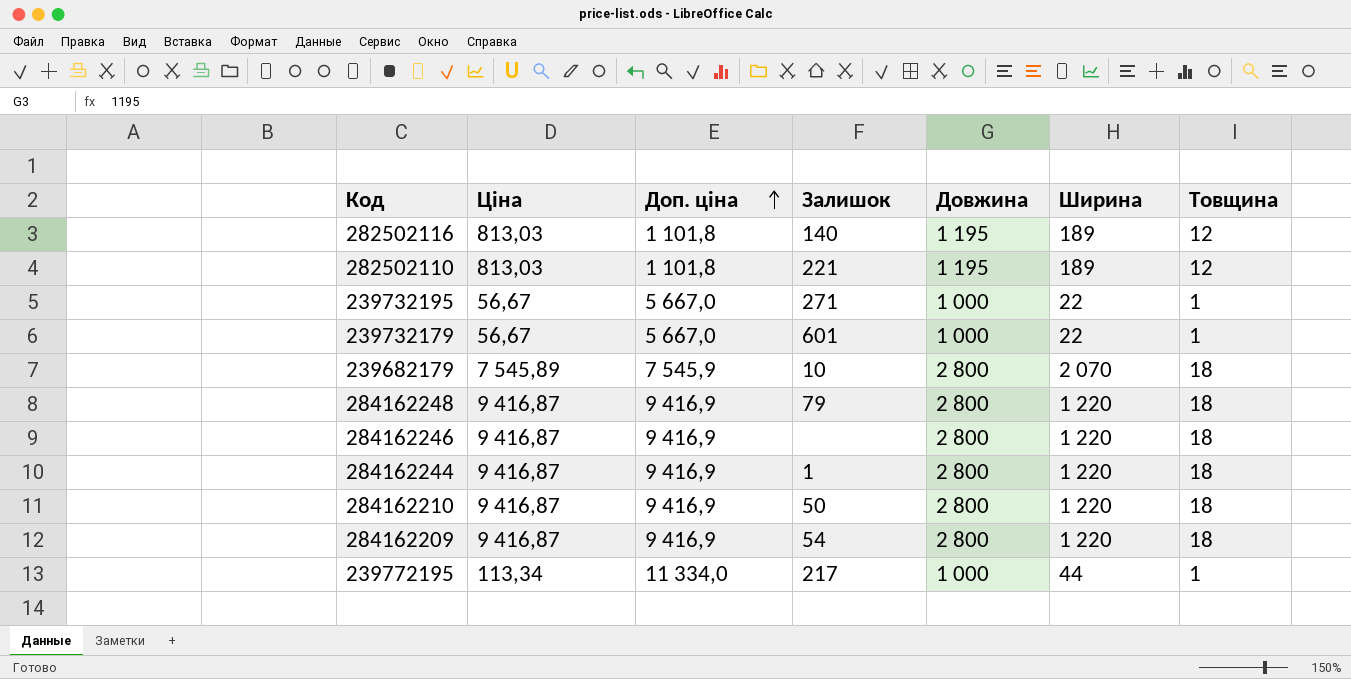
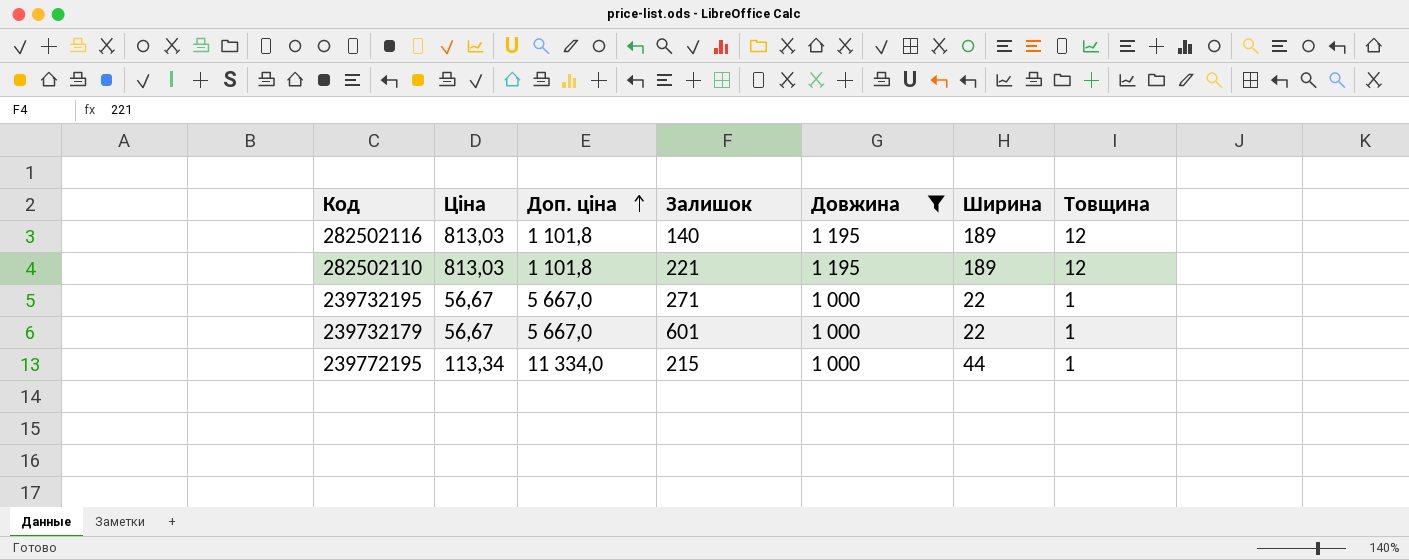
filter: none -> Довжина != 2 800
239772195 | Залишок: 217 -> 215

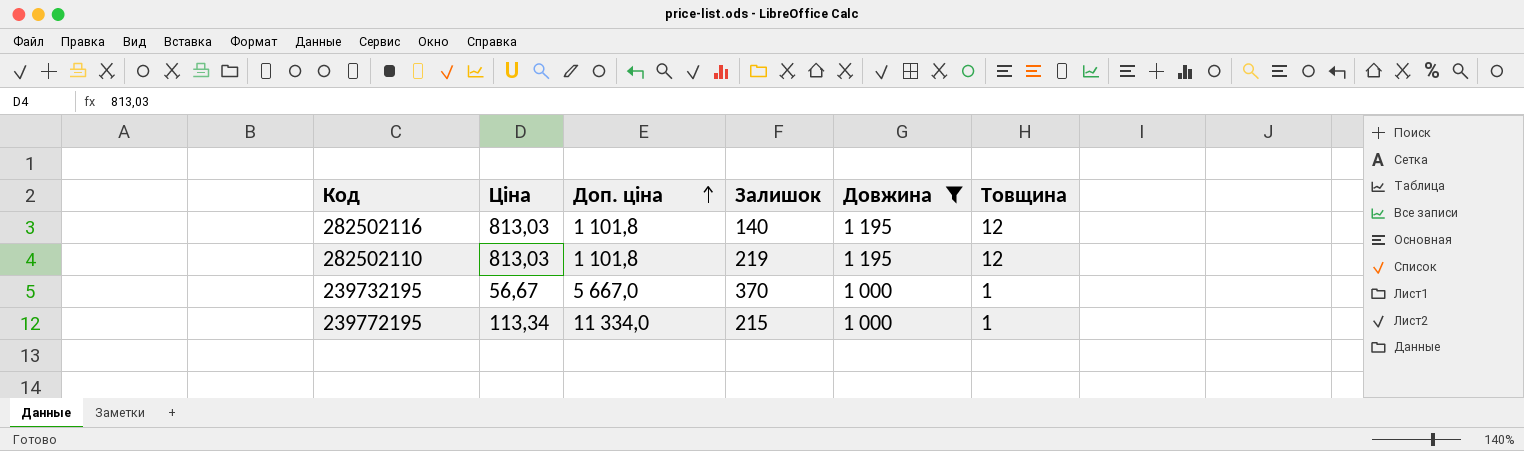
column Ширина | position: 6 -> none
row 239732179: 56,67 | 5 667,0 | 601 | 1 000 | 22 | 1 -> none
282502110 | Залишок: 221 -> 219
239732195 | Залишок: 271 -> 370

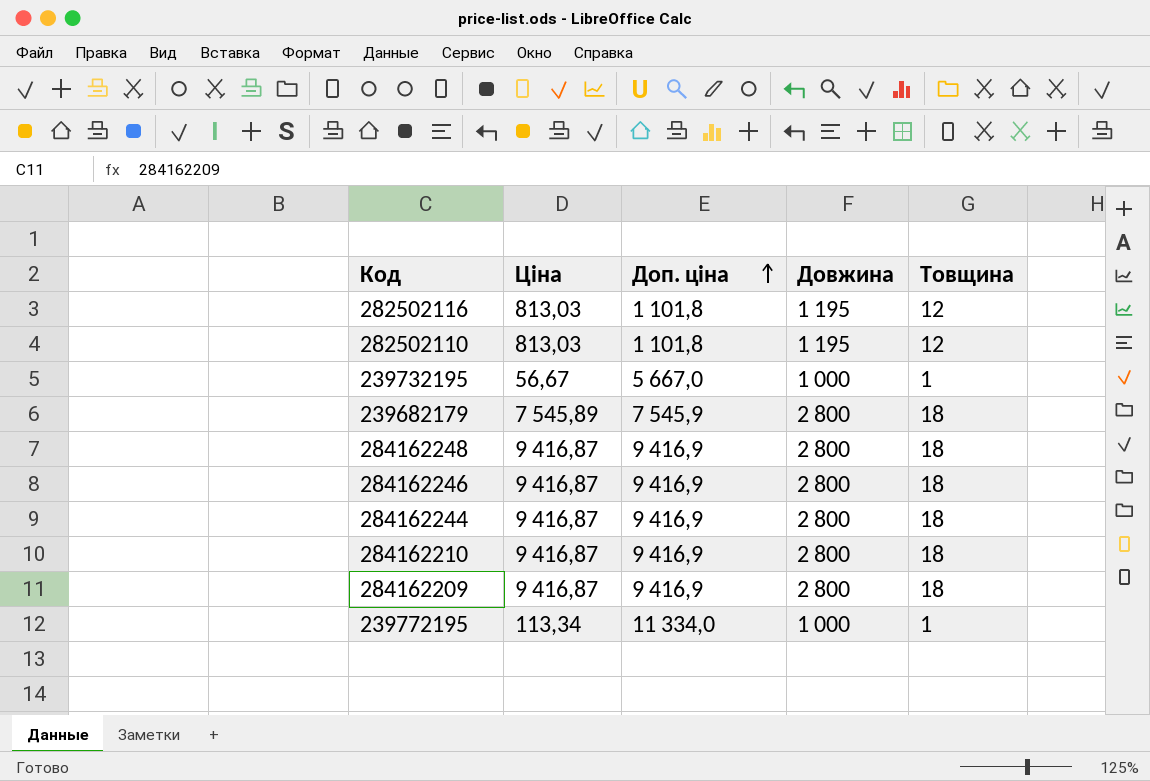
filter: Довжина != 2 800 -> none
column Залишок | position: 4 -> none

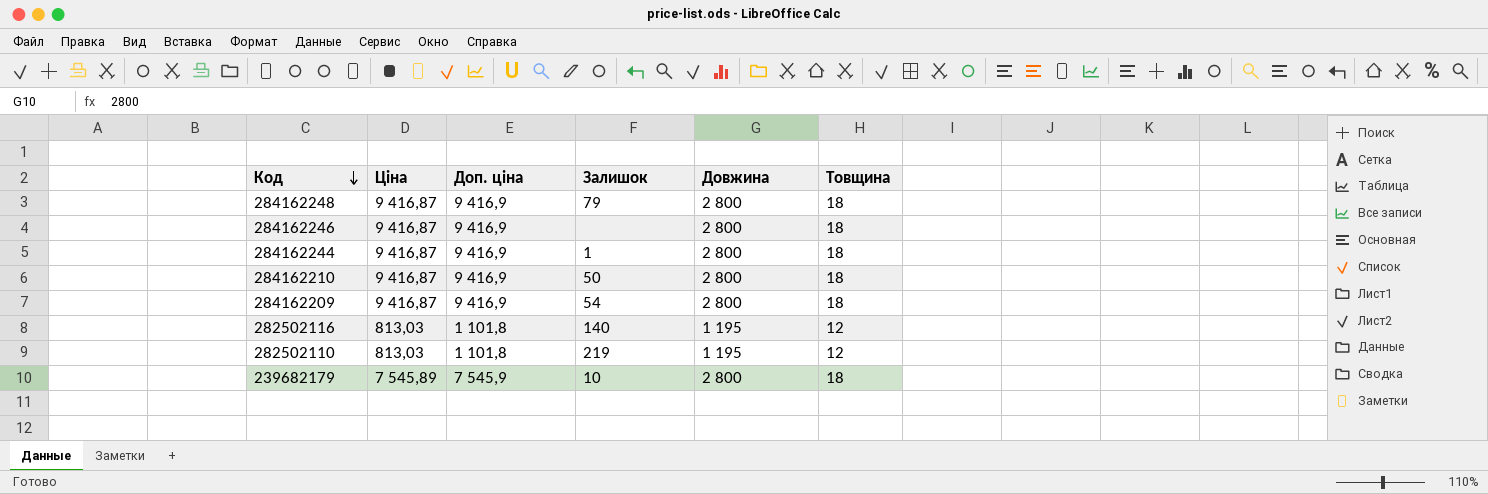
row order: Доп. ціна ascending -> Код descending
column Залишок | position: none -> 4
row 239732195: 56,67 | 5 667,0 | 1 000 | 1 -> none
row 239772195: 113,34 | 11 334,0 | 1 000 | 1 -> none

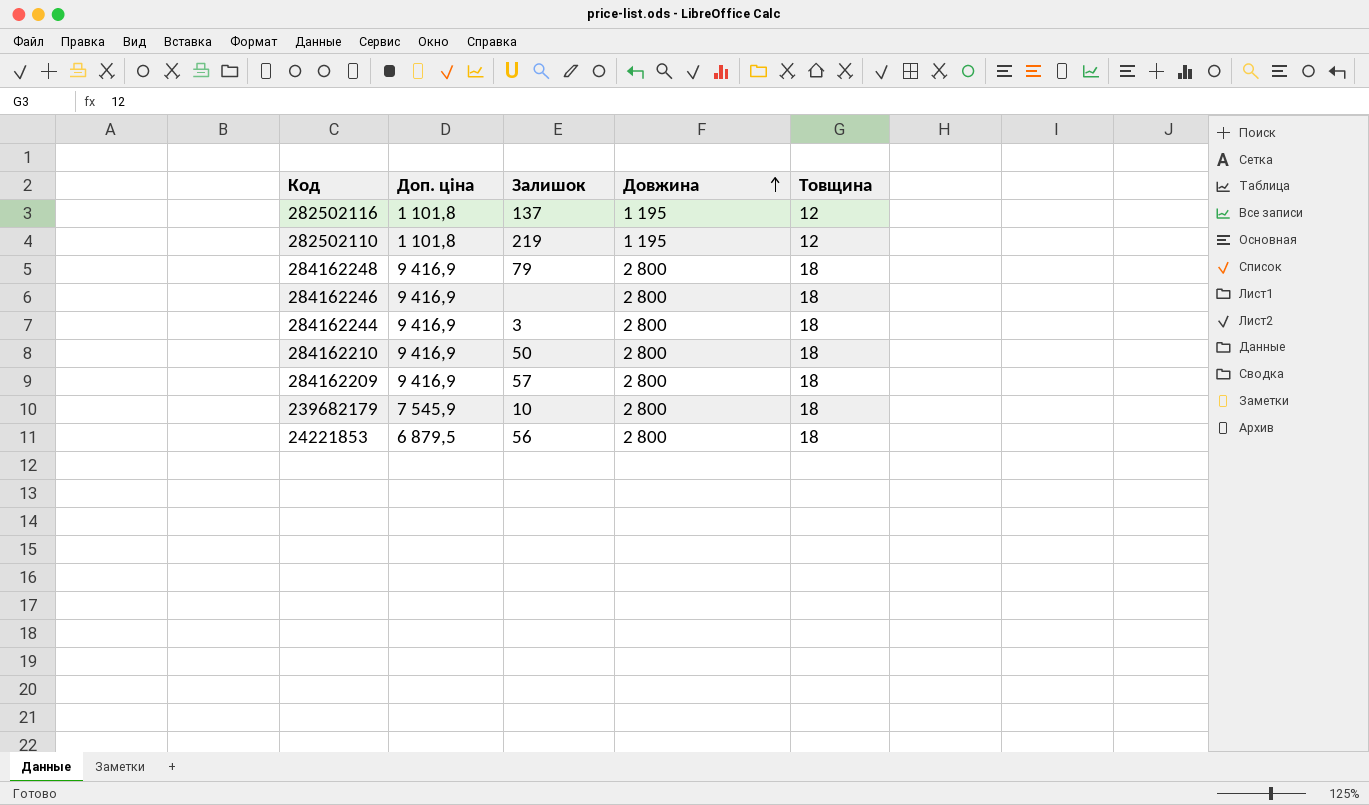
row order: Код descending -> Довжина ascending
column Ціна | position: 2 -> none
282502116 | Залишок: 140 -> 137
284162244 | Залишок: 1 -> 3
284162209 | Залишок: 54 -> 57
row 24221853: none -> 6 879,5 | 56 | 2 800 | 18

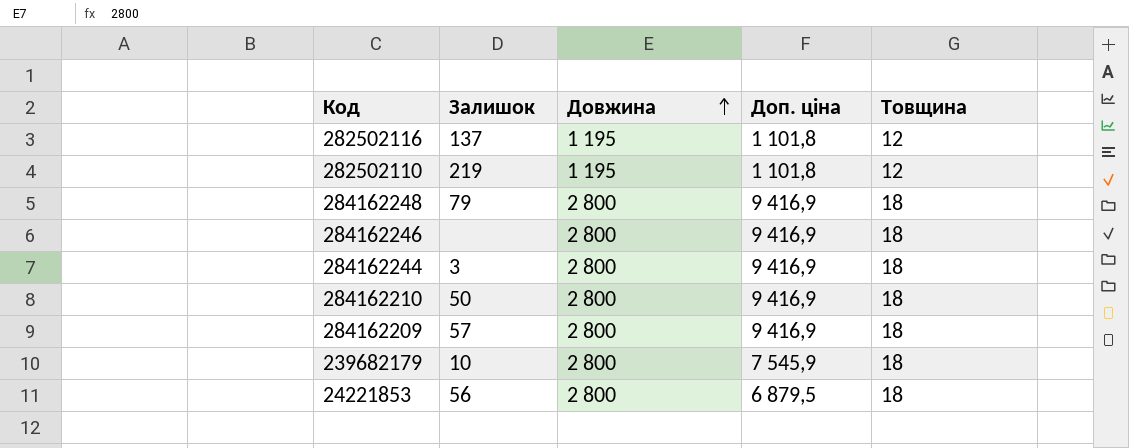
column Доп. ціна | position: 2 -> 4

